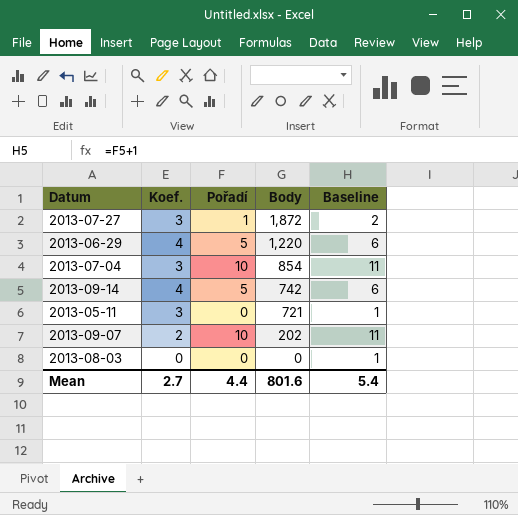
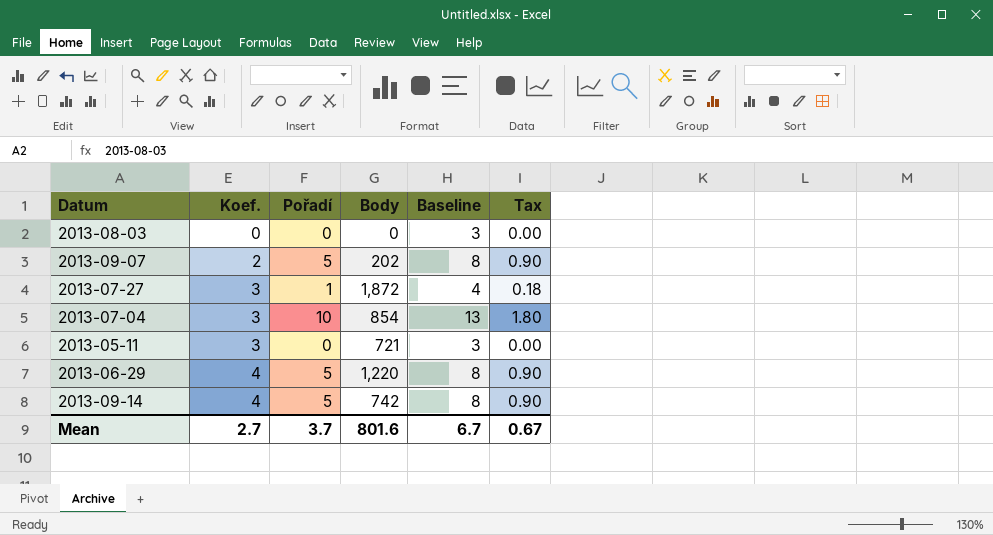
row order: Body descending -> Koef. ascending
column Baseline | formula: [Pořadí] + 1 -> [Pořadí] + 3
column Tax | formula: none -> [Pořadí] * 0.18
2013-09-07 | Pořadí: 10 -> 5
Mean | Pořadí: 4.4 -> 3.7
Mean | Baseline: 5.4 -> 6.7

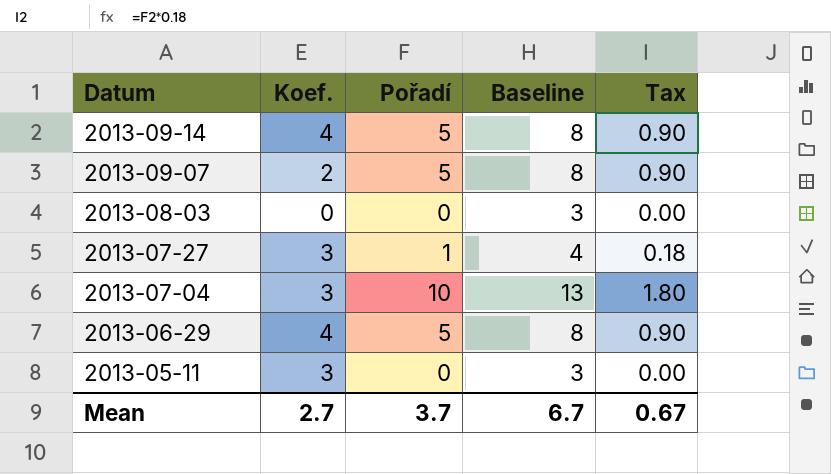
row order: Koef. ascending -> Datum descending
column Body | position: 4 -> none

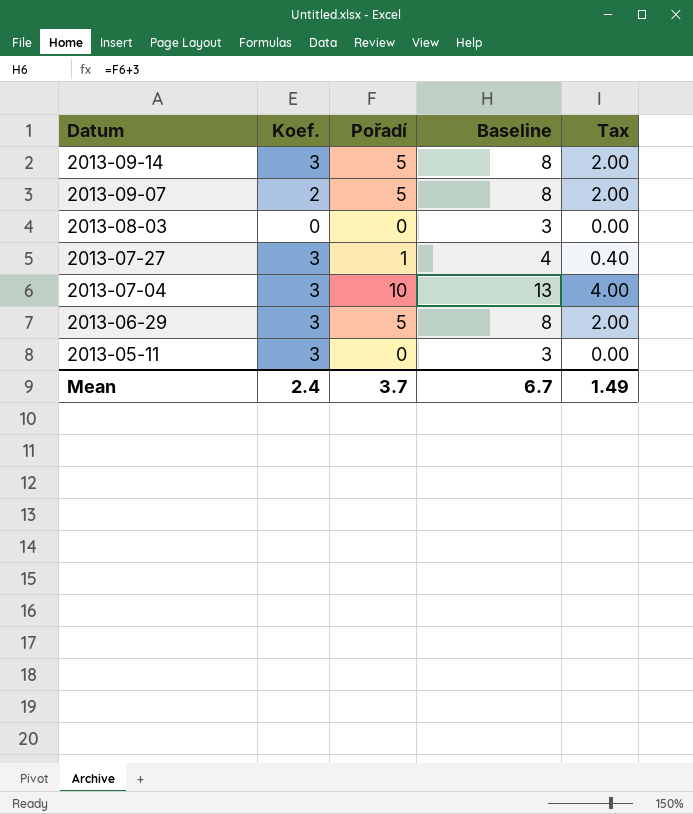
column Tax | formula: [Pořadí] * 0.18 -> [Pořadí] * 0.4
2013-09-14 | Koef.: 4 -> 3
2013-06-29 | Koef.: 4 -> 3
Mean | Koef.: 2.7 -> 2.4
Mean | Tax: 0.67 -> 1.49

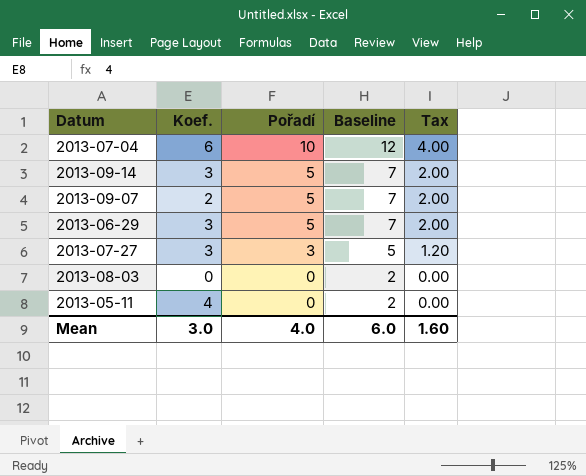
row order: Datum descending -> Pořadí descending
column Baseline | formula: [Pořadí] + 3 -> [Pořadí] + 2
2013-07-04 | Koef.: 3 -> 6
2013-07-27 | Pořadí: 1 -> 3
2013-07-27 | Tax: 0.40 -> 1.20
2013-05-11 | Koef.: 3 -> 4
Mean | Koef.: 2.4 -> 3.0
Mean | Pořadí: 3.7 -> 4.0
Mean | Baseline: 6.7 -> 6.0
Mean | Tax: 1.49 -> 1.60

